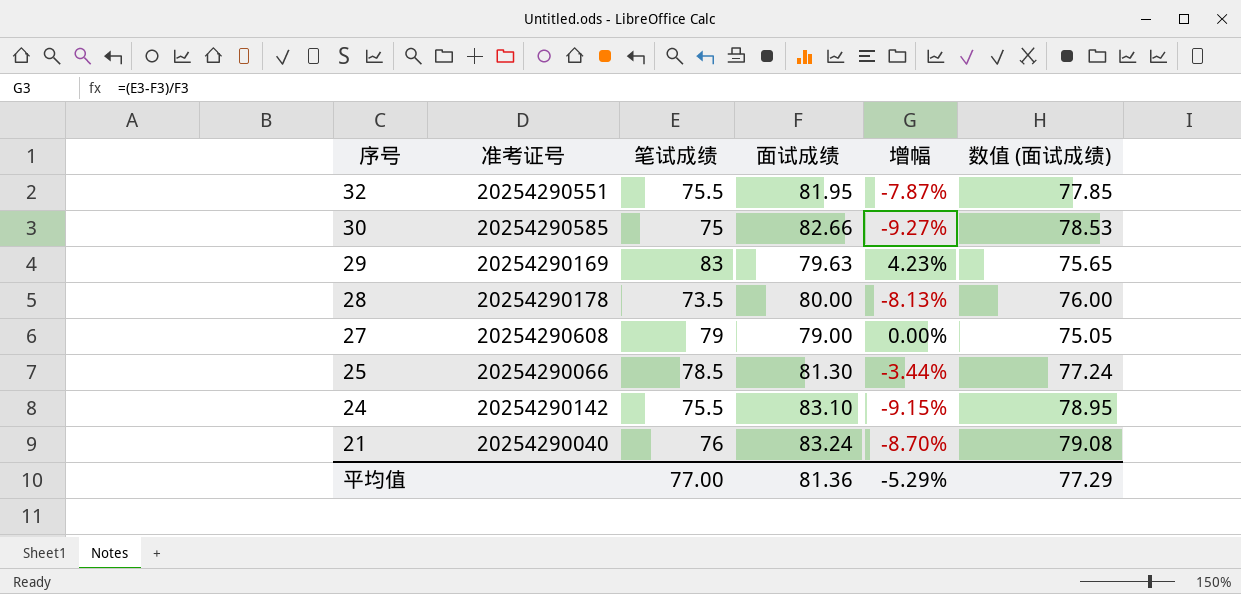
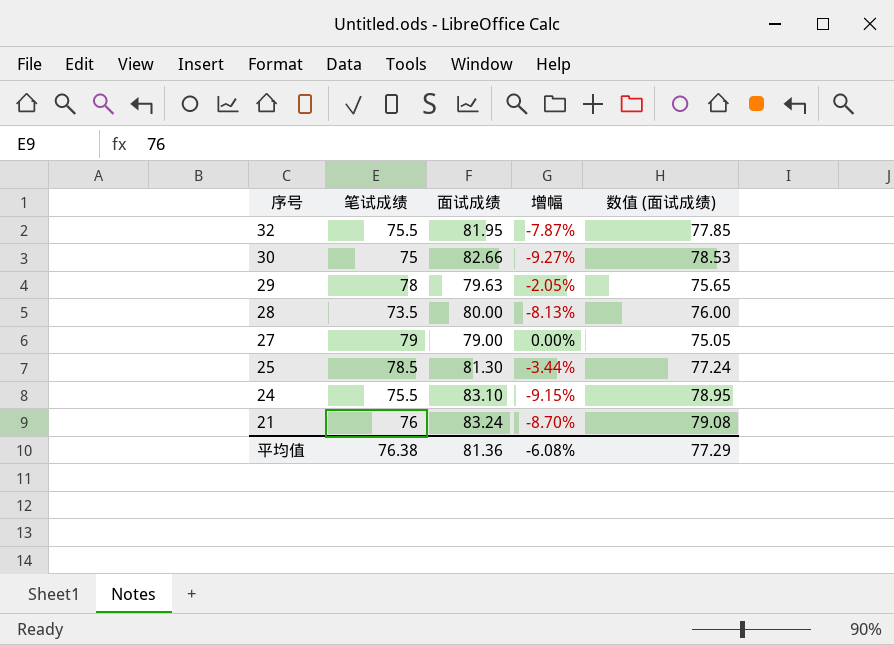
column 准考证号 | position: 2 -> none
29 | 笔试成绩: 83 -> 78
29 | 增幅: 4.23% -> -2.05%
平均值 | 笔试成绩: 77.00 -> 76.38
平均值 | 增幅: -5.29% -> -6.08%

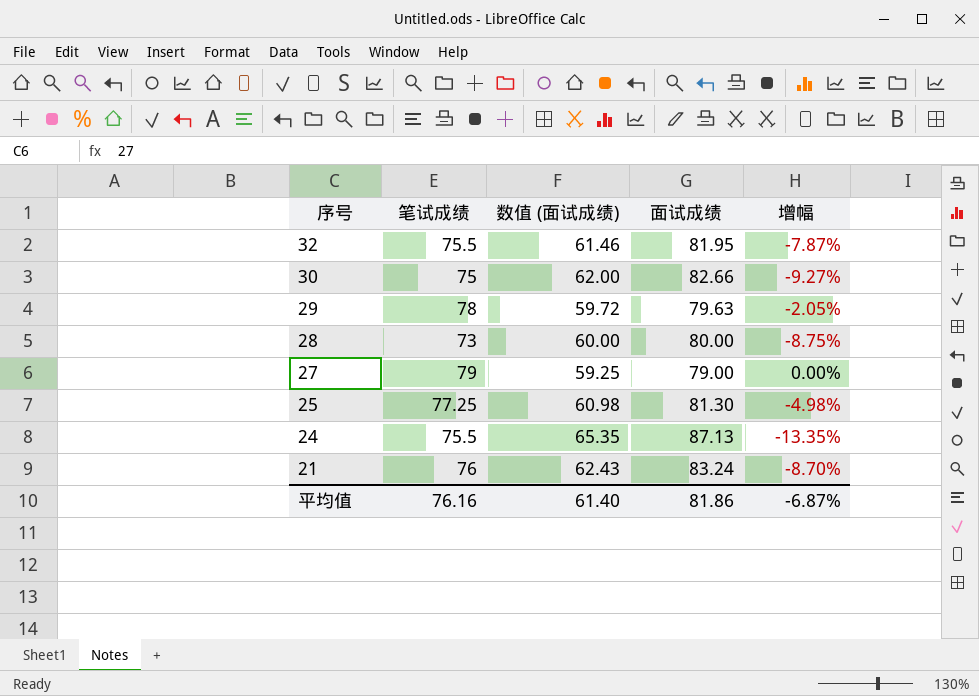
column 数值 (面试成绩) | formula: [面试成绩] * 0.95 -> [面试成绩] * 0.75
column 数值 (面试成绩) | position: 5 -> 3
28 | 笔试成绩: 73.5 -> 73
28 | 增幅: -8.13% -> -8.75%
25 | 笔试成绩: 78.5 -> 77.25
25 | 增幅: -3.44% -> -4.98%
24 | 面试成绩: 83.10 -> 87.13
24 | 增幅: -9.15% -> -13.35%
平均值 | 笔试成绩: 76.38 -> 76.16
平均值 | 数值 (面试成绩): 77.29 -> 61.40
平均值 | 面试成绩: 81.36 -> 81.86
平均值 | 增幅: -6.08% -> -6.87%

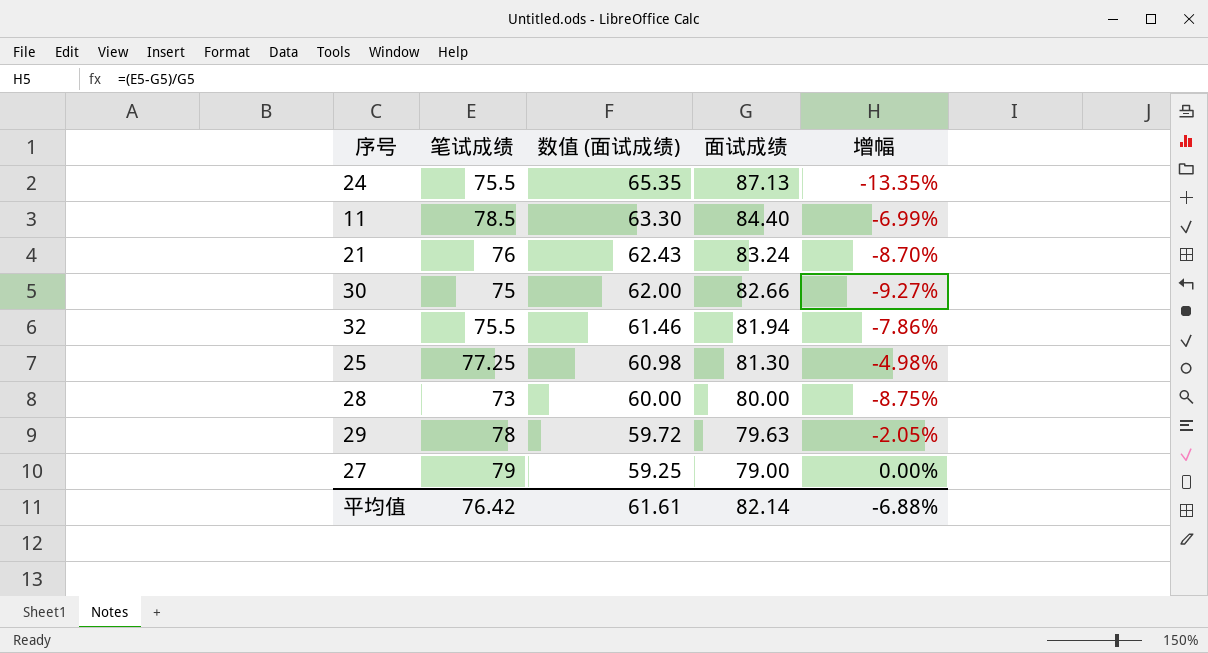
row order: 序号 descending -> 数值 (面试成绩) descending
row 11: none -> 78.5 | 63.30 | 84.40 | -6.99%
32 | 面试成绩: 81.95 -> 81.94
32 | 增幅: -7.87% -> -7.86%
平均值 | 笔试成绩: 76.16 -> 76.42
平均值 | 数值 (面试成绩): 61.40 -> 61.61
平均值 | 面试成绩: 81.86 -> 82.14
平均值 | 增幅: -6.87% -> -6.88%

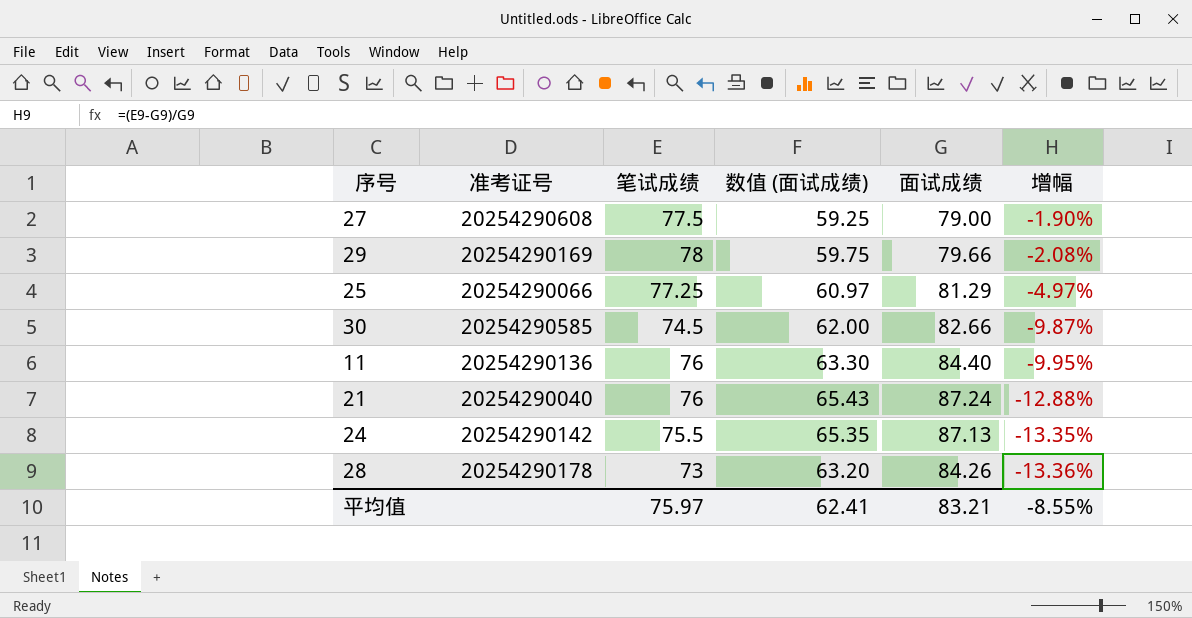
row order: 数值 (面试成绩) descending -> 增幅 descending
column 准考证号 | position: none -> 2
row 32: 75.5 | 61.46 | 81.94 | -7.86% -> none
27 | 笔试成绩: 79 -> 77.5
27 | 增幅: 0.00% -> -1.90%
29 | 数值 (面试成绩): 59.72 -> 59.75
29 | 面试成绩: 79.63 -> 79.66
29 | 增幅: -2.05% -> -2.08%
25 | 数值 (面试成绩): 60.98 -> 60.97
25 | 面试成绩: 81.30 -> 81.29
25 | 增幅: -4.98% -> -4.97%
30 | 笔试成绩: 75 -> 74.5
30 | 增幅: -9.27% -> -9.87%
11 | 笔试成绩: 78.5 -> 76
11 | 增幅: -6.99% -> -9.95%
21 | 数值 (面试成绩): 62.43 -> 65.43
21 | 面试成绩: 83.24 -> 87.24
21 | 增幅: -8.70% -> -12.88%
28 | 数值 (面试成绩): 60.00 -> 63.20
28 | 面试成绩: 80.00 -> 84.26
28 | 增幅: -8.75% -> -13.36%
平均值 | 笔试成绩: 76.42 -> 75.97
平均值 | 数值 (面试成绩): 61.61 -> 62.41
平均值 | 面试成绩: 82.14 -> 83.21
平均值 | 增幅: -6.88% -> -8.55%

